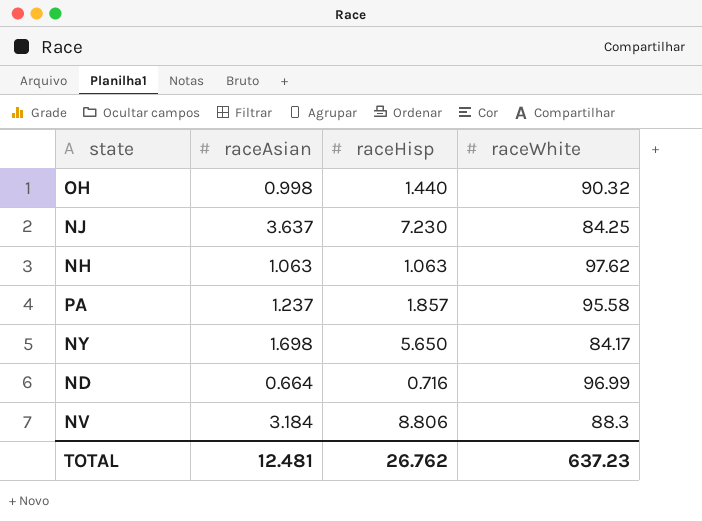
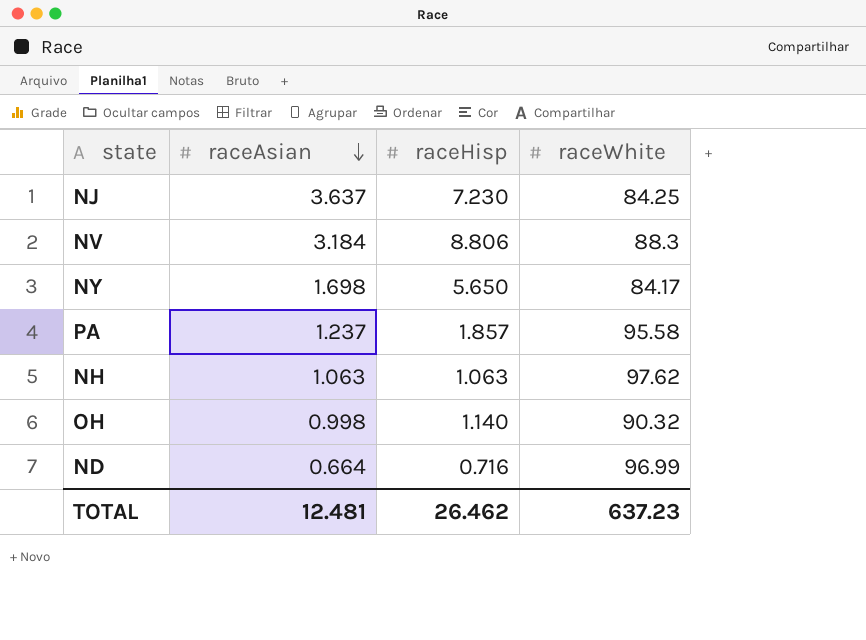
row order: none -> raceAsian descending
OH | raceHisp: 1.440 -> 1.140
TOTAL | raceHisp: 26.762 -> 26.462

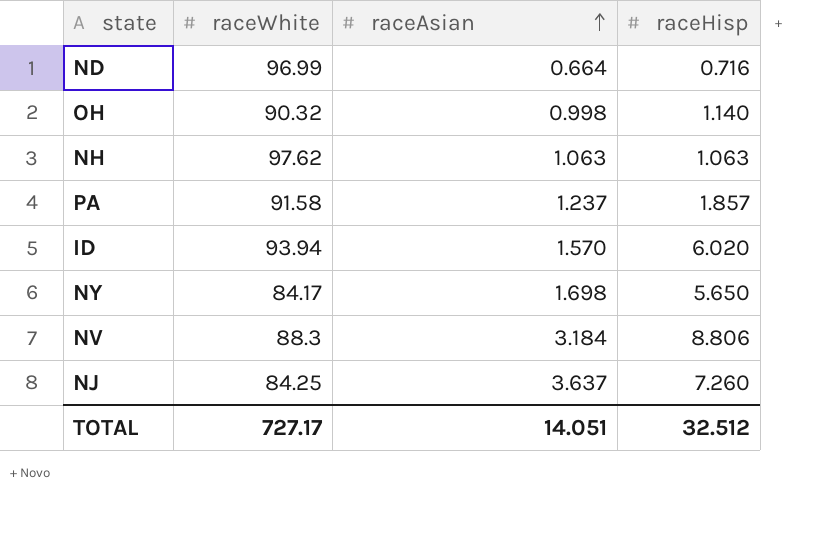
row order: raceAsian descending -> raceAsian ascending
column raceWhite | position: 4 -> 2
PA | raceWhite: 95.58 -> 91.58
row ID: none -> 93.94 | 1.570 | 6.020
NJ | raceHisp: 7.230 -> 7.260
TOTAL | raceWhite: 637.23 -> 727.17
TOTAL | raceAsian: 12.481 -> 14.051
TOTAL | raceHisp: 26.462 -> 32.512

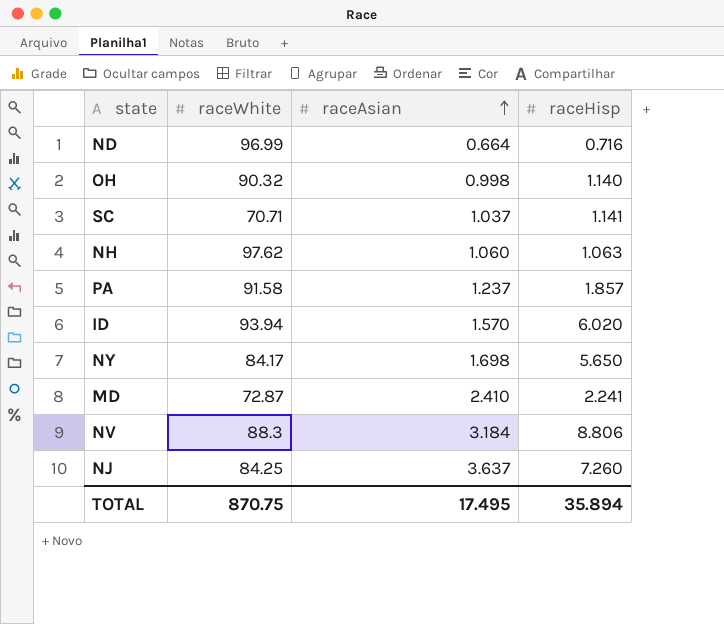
row SC: none -> 70.71 | 1.037 | 1.141
NH | raceAsian: 1.063 -> 1.060
row MD: none -> 72.87 | 2.410 | 2.241
TOTAL | raceWhite: 727.17 -> 870.75
TOTAL | raceAsian: 14.051 -> 17.495
TOTAL | raceHisp: 32.512 -> 35.894

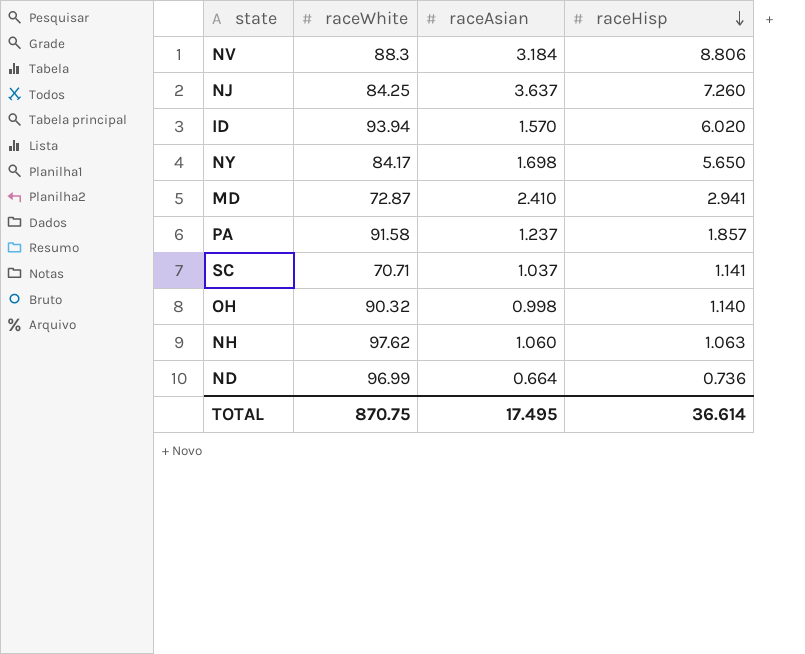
row order: raceAsian ascending -> raceHisp descending
MD | raceHisp: 2.241 -> 2.941
ND | raceHisp: 0.716 -> 0.736
TOTAL | raceHisp: 35.894 -> 36.614

